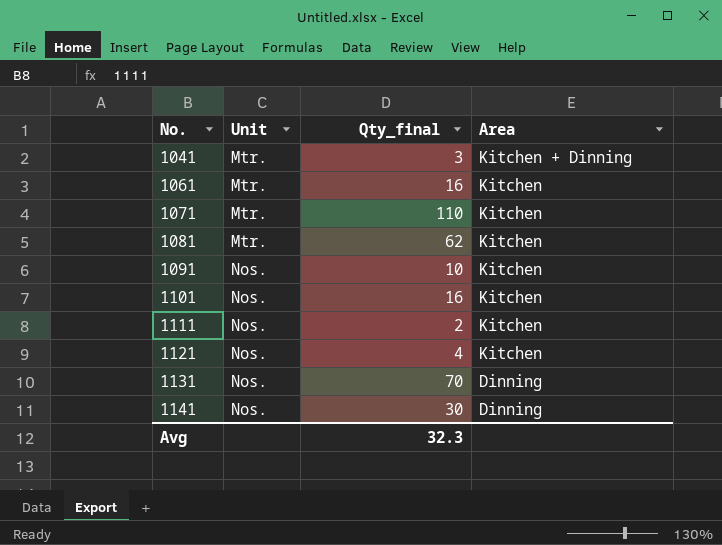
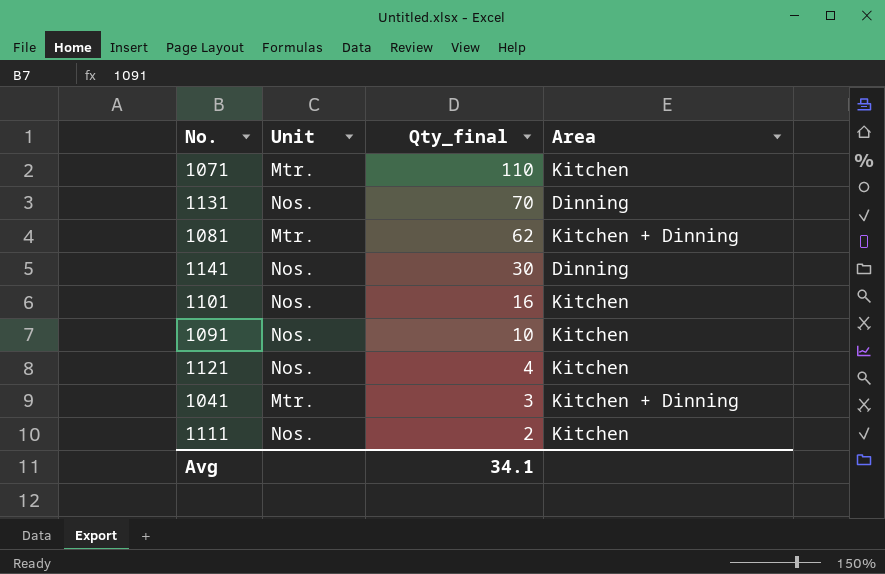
row order: No. ascending -> Qty_final descending
row 1061: Mtr. | 16 | Kitchen -> none
1081 | Area: Kitchen -> Kitchen + Dinning
Avg | Qty_final: 32.3 -> 34.1

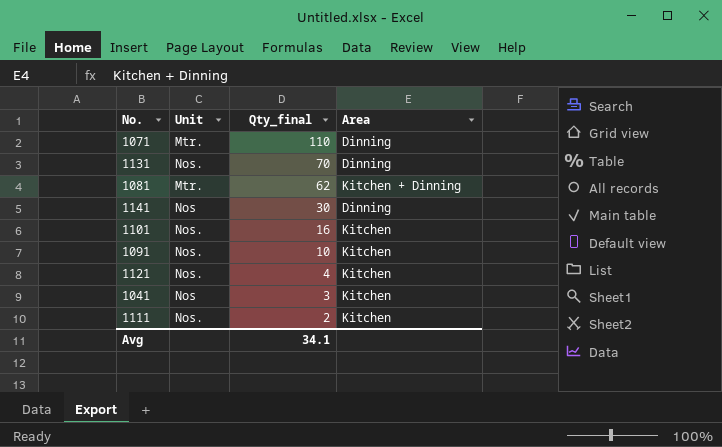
1071 | Area: Kitchen -> Dinning
1141 | Unit: Nos. -> Nos
1041 | Unit: Mtr. -> Nos
1041 | Area: Kitchen + Dinning -> Kitchen

